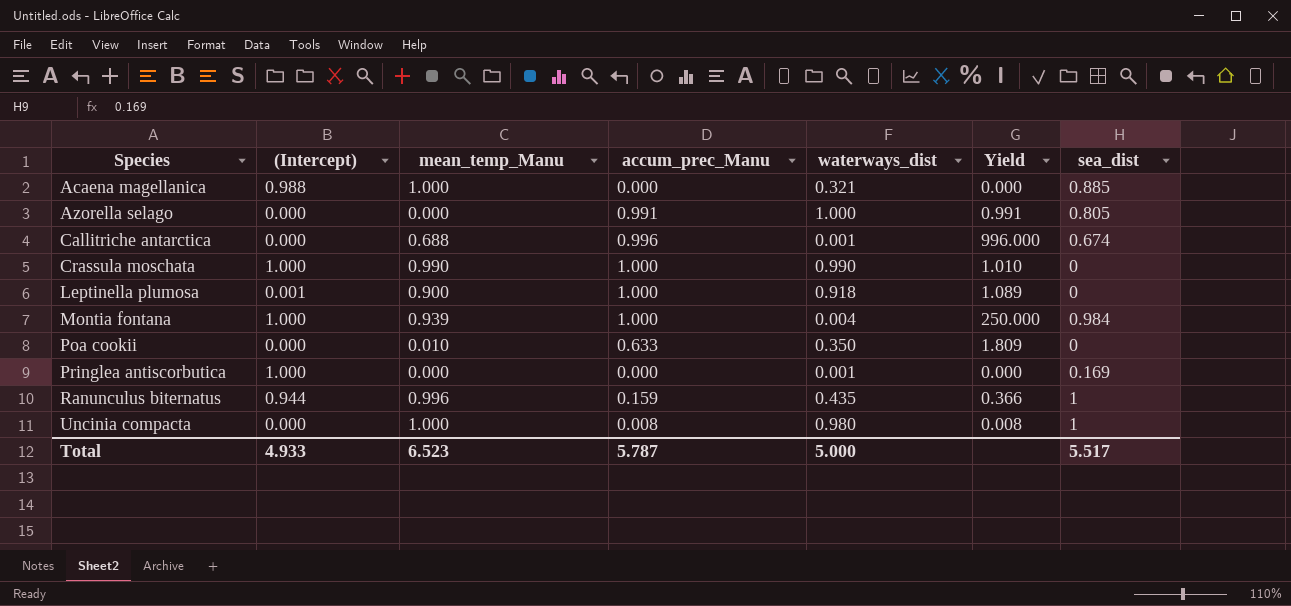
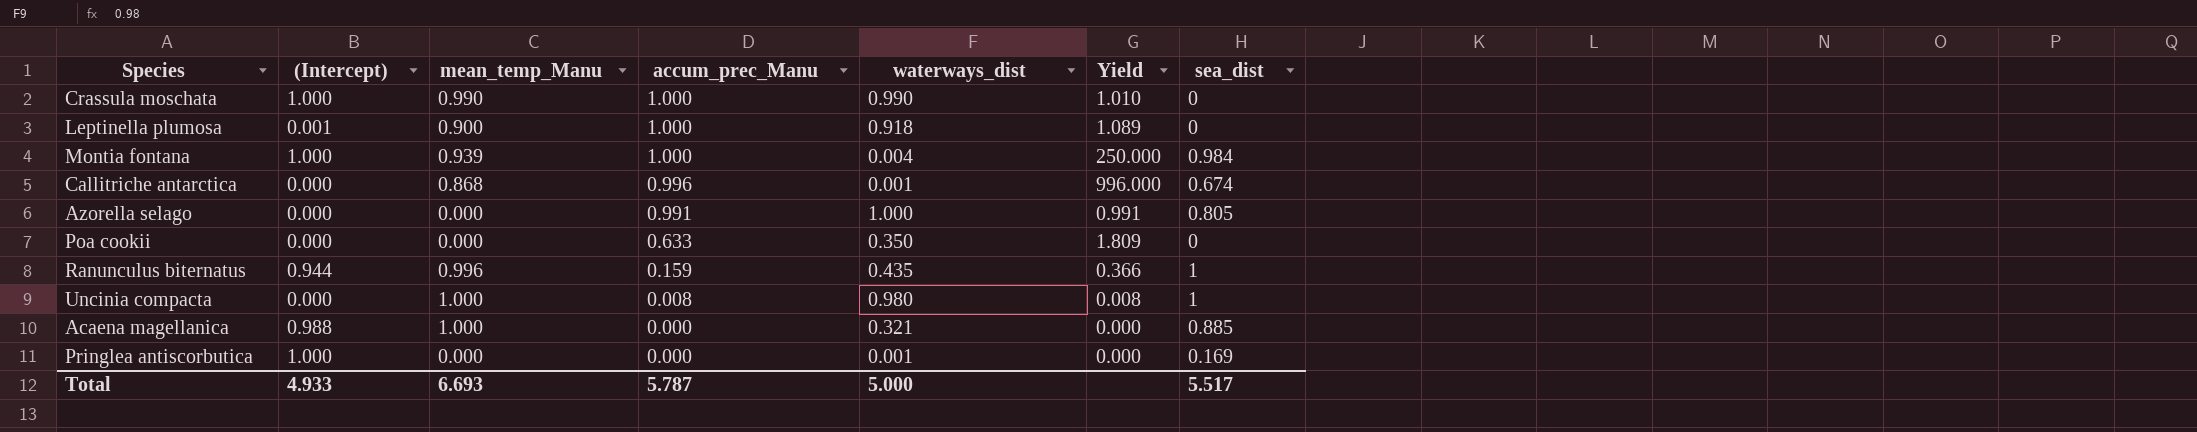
row order: Species ascending -> accum_prec_Manu descending
Callitriche antarctica | mean_temp_Manu: 0.688 -> 0.868
Poa cookii | mean_temp_Manu: 0.010 -> 0.000
Total | mean_temp_Manu: 6.523 -> 6.693

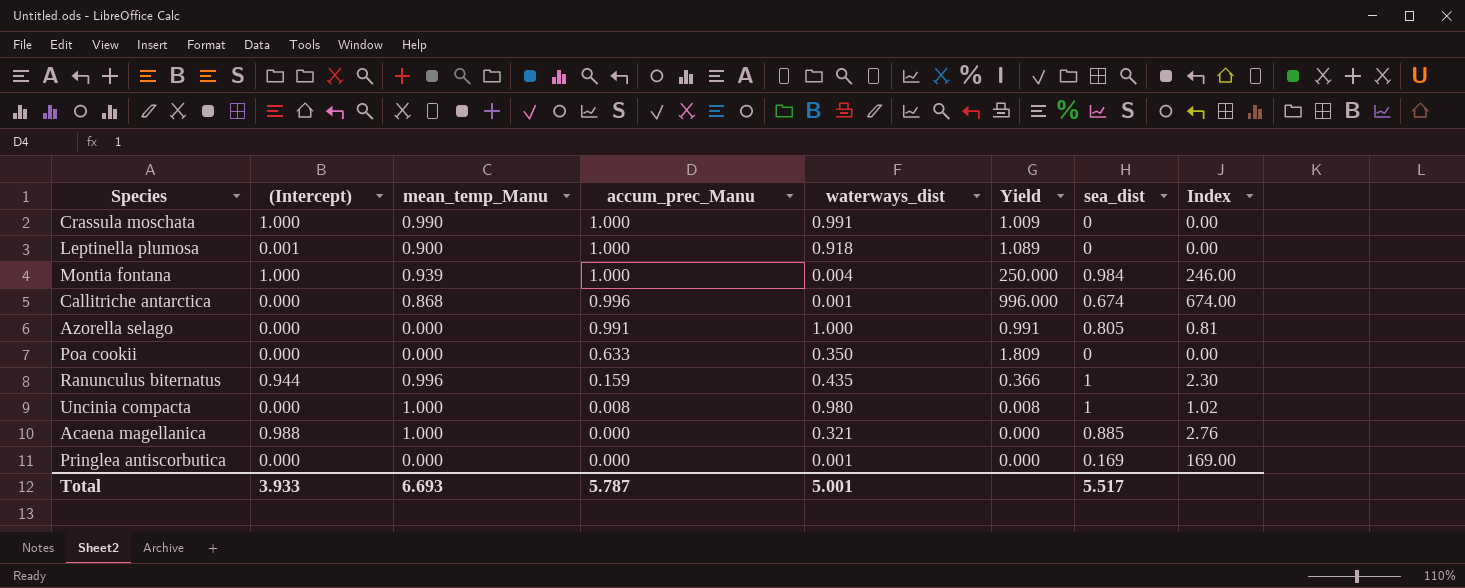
column Index | formula: none -> [sea_dist] / [waterways_dist]
Crassula moschata | waterways_dist: 0.990 -> 0.991
Crassula moschata | Yield: 1.010 -> 1.009
Pringlea antiscorbutica | (Intercept): 1.000 -> 0.000
Total | (Intercept): 4.933 -> 3.933
Total | waterways_dist: 5.000 -> 5.001

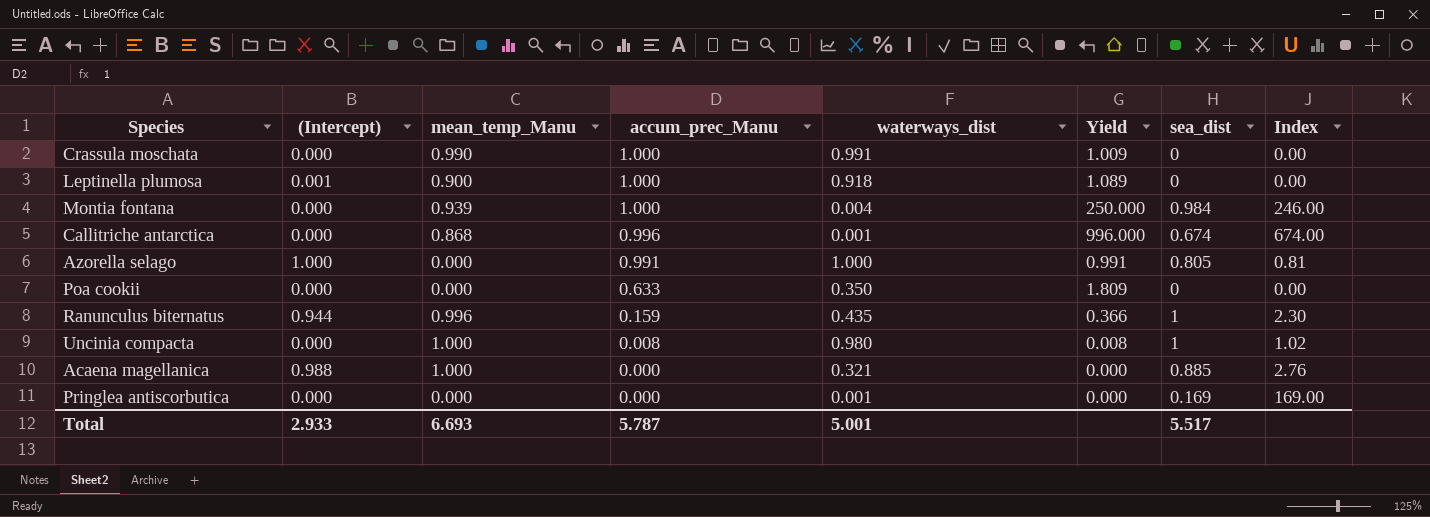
Crassula moschata | (Intercept): 1.000 -> 0.000
Montia fontana | (Intercept): 1.000 -> 0.000
Azorella selago | (Intercept): 0.000 -> 1.000
Total | (Intercept): 3.933 -> 2.933

